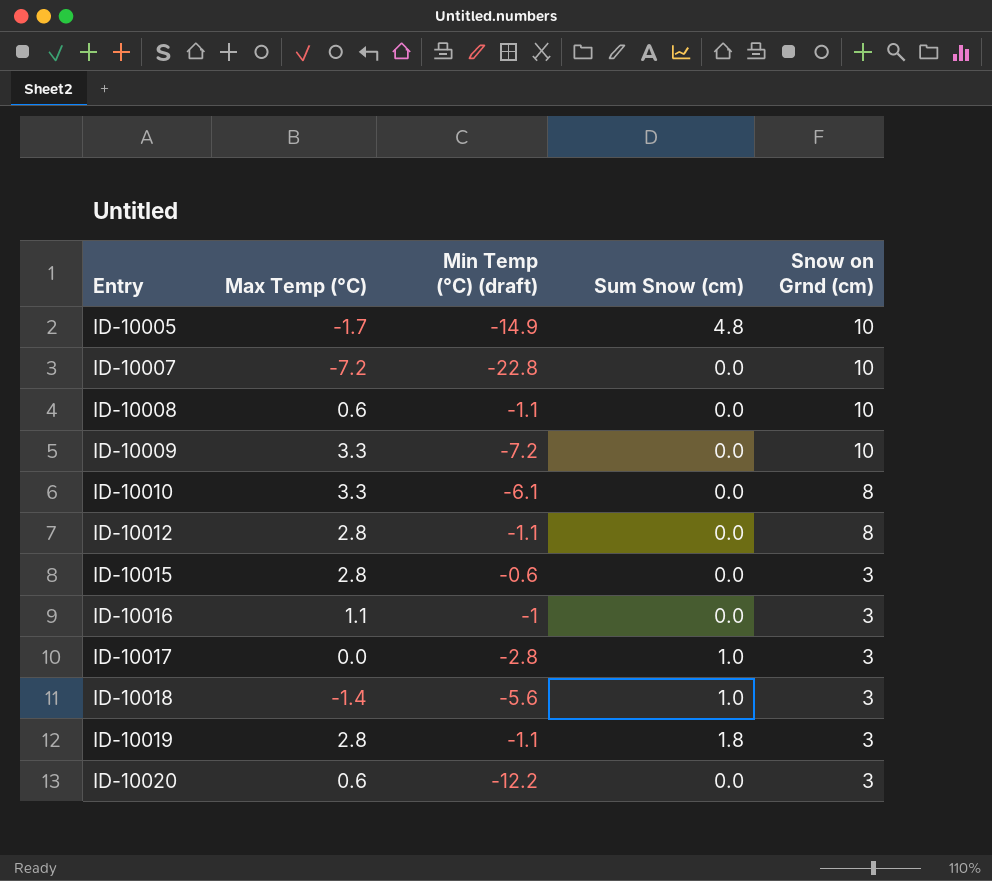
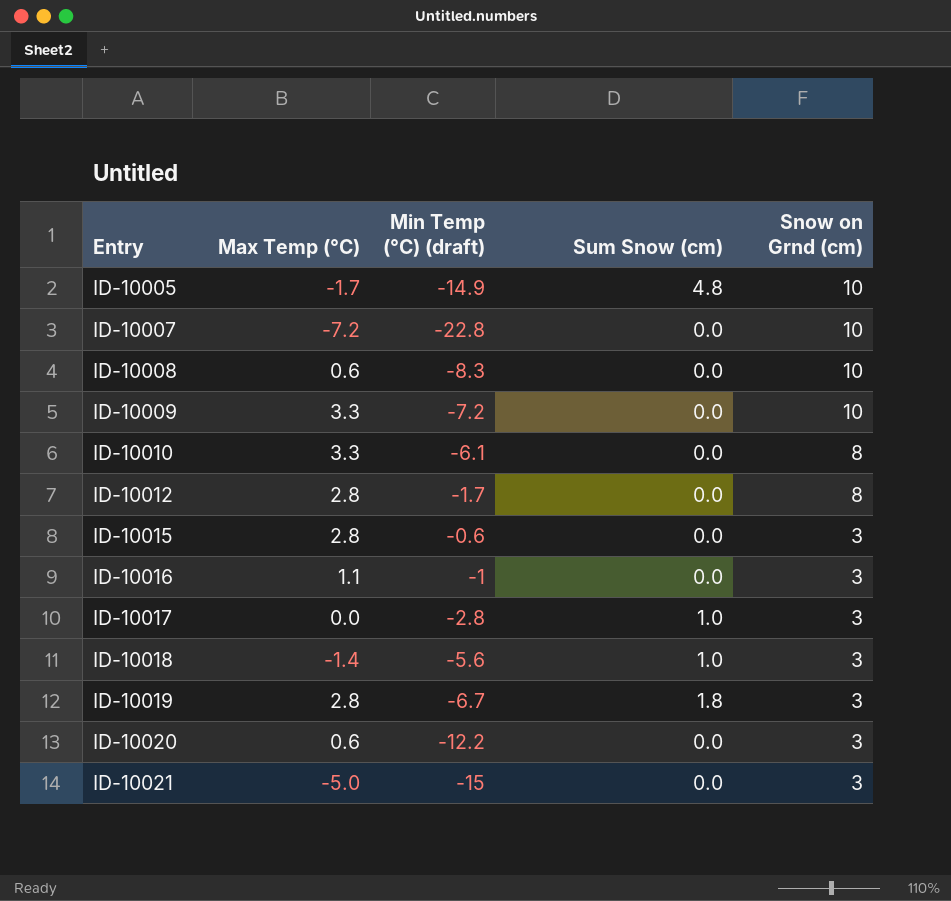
ID-10008 | Min Temp (°C) (draft): -1.1 -> -8.3
ID-10012 | Min Temp (°C) (draft): -1.1 -> -1.7
ID-10019 | Min Temp (°C) (draft): -1.1 -> -6.7
row ID-10021: none -> -5.0 | -15 | 0.0 | 3

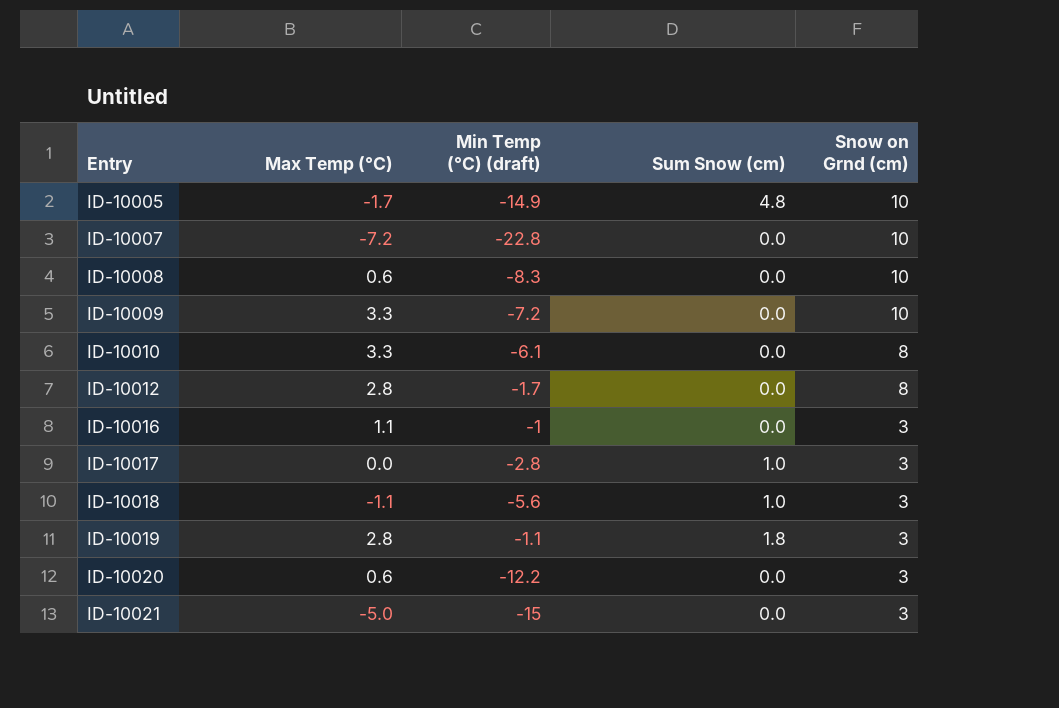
row ID-10015: 2.8 | -0.6 | 0.0 | 3 -> none
ID-10018 | Max Temp (°C): -1.4 -> -1.1
ID-10019 | Min Temp (°C) (draft): -6.7 -> -1.1

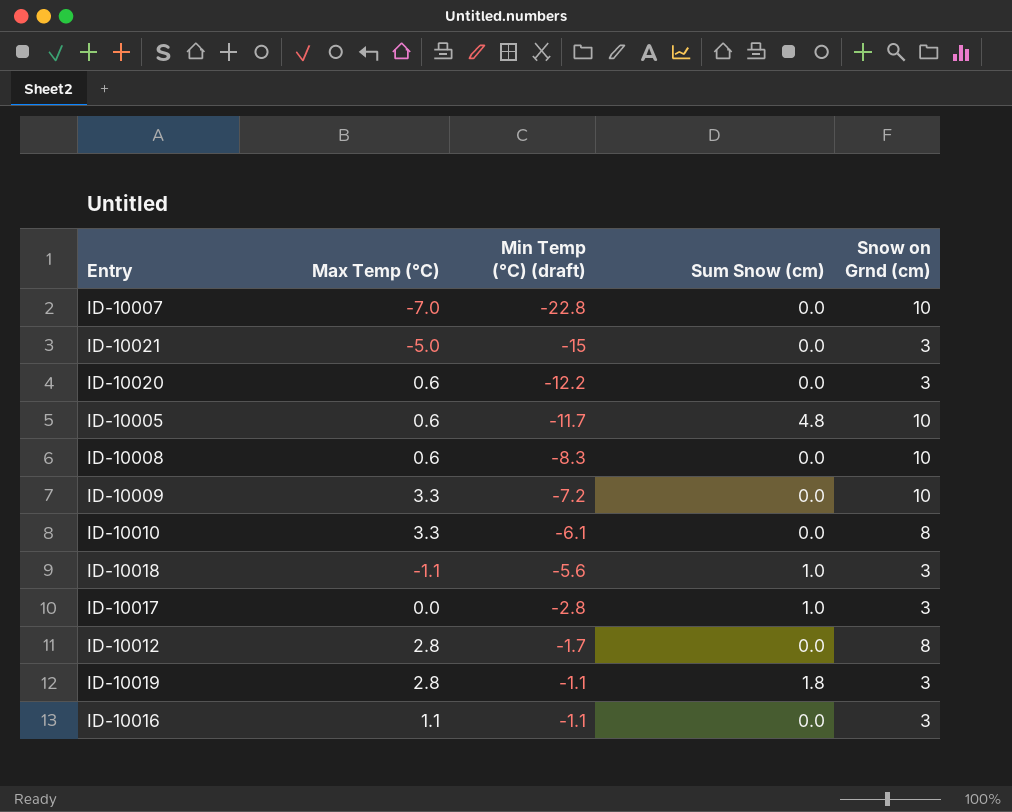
row order: Entry ascending -> Min Temp (°C) (draft) ascending
ID-10007 | Max Temp (°C): -7.2 -> -7.0
ID-10005 | Max Temp (°C): -1.7 -> 0.6
ID-10005 | Min Temp (°C) (draft): -14.9 -> -11.7
ID-10016 | Min Temp (°C) (draft): -1 -> -1.1

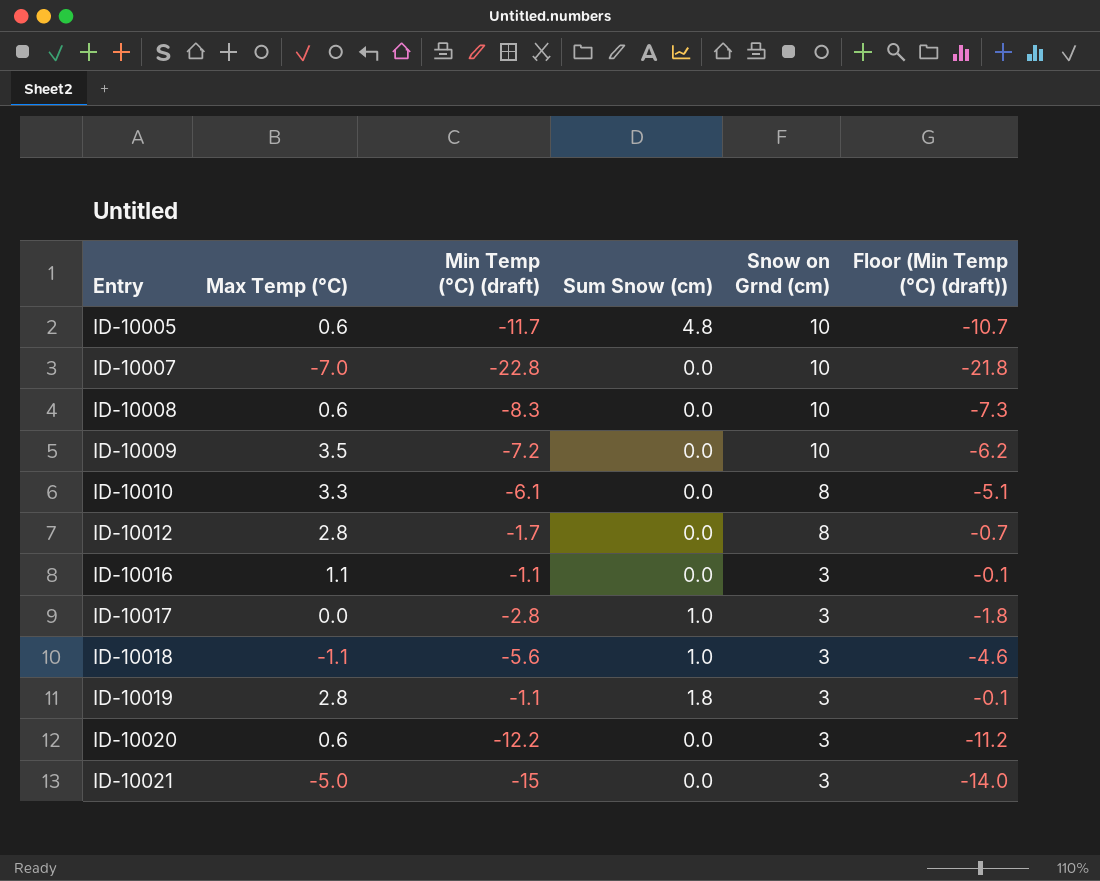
row order: Min Temp (°C) (draft) ascending -> Entry ascending
column Floor (Min Temp (°C) (draft)) | formula: none -> [Min Temp (°C) (draft)] + 1
ID-10009 | Max Temp (°C): 3.3 -> 3.5

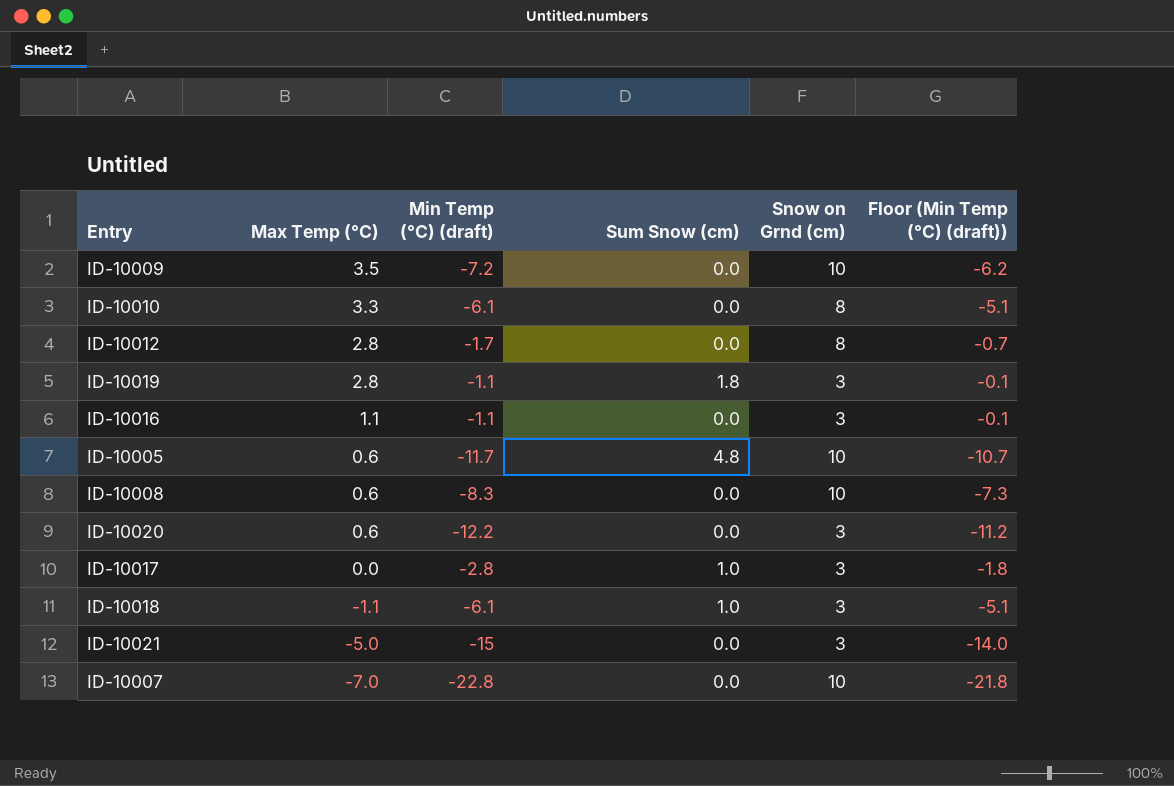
row order: Entry ascending -> Max Temp (°C) descending
ID-10018 | Min Temp (°C) (draft): -5.6 -> -6.1
ID-10018 | Floor (Min Temp (°C) (draft)): -4.6 -> -5.1

